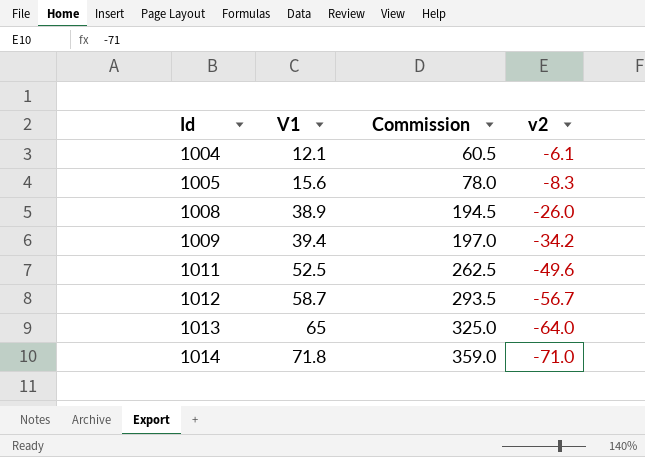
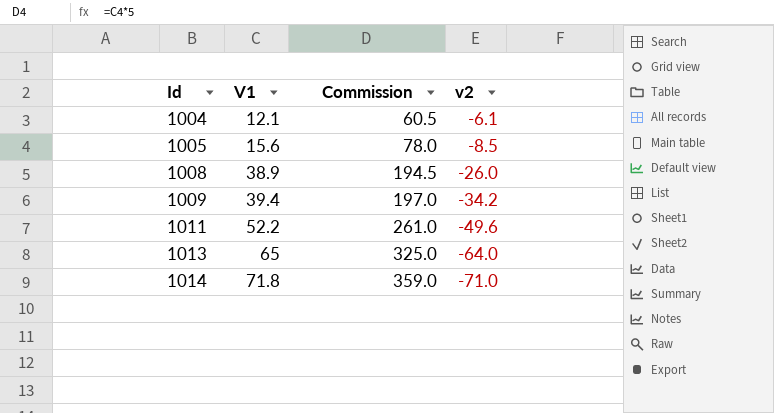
row 1012: 58.7 | 293.5 | -56.7 -> none
1005 | v2: -8.3 -> -8.5
1011 | V1: 52.5 -> 52.2
1011 | Commission: 262.5 -> 261.0

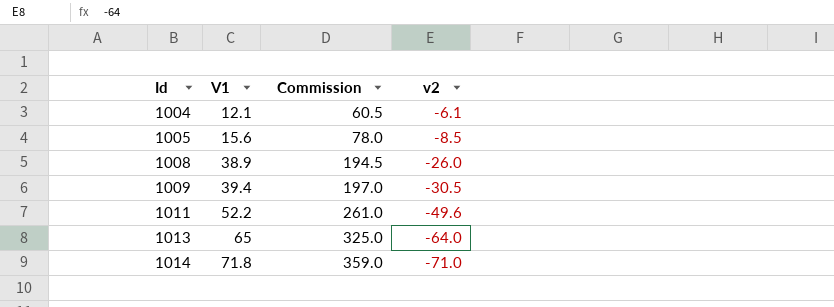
1009 | v2: -34.2 -> -30.5

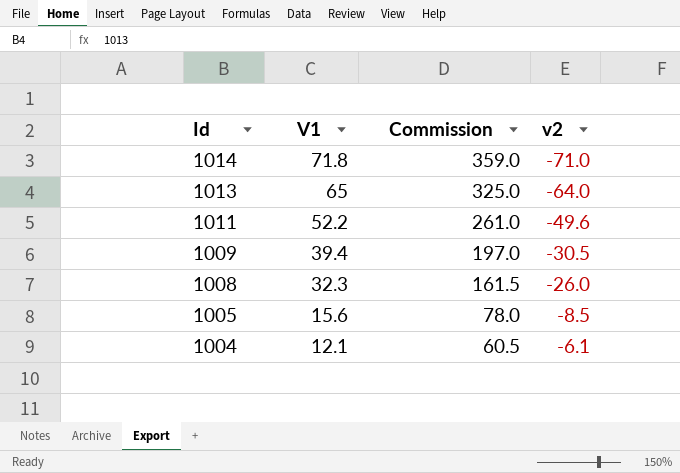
row order: Id ascending -> Id descending
1008 | V1: 38.9 -> 32.3
1008 | Commission: 194.5 -> 161.5

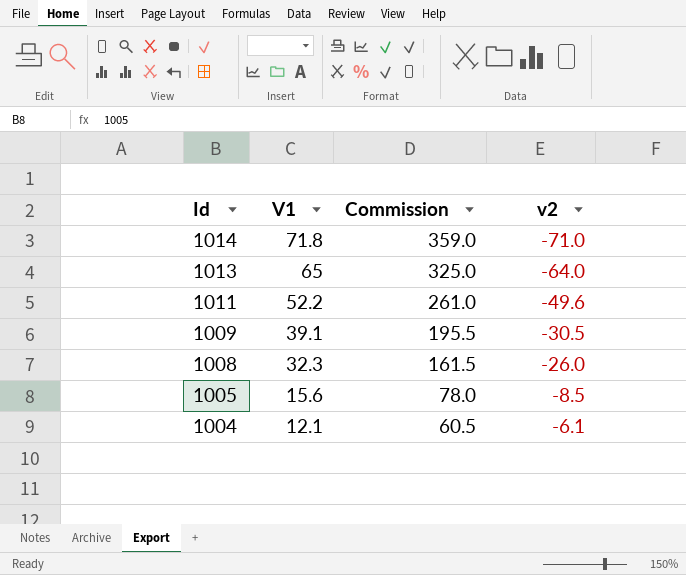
1009 | V1: 39.4 -> 39.1
1009 | Commission: 197.0 -> 195.5

